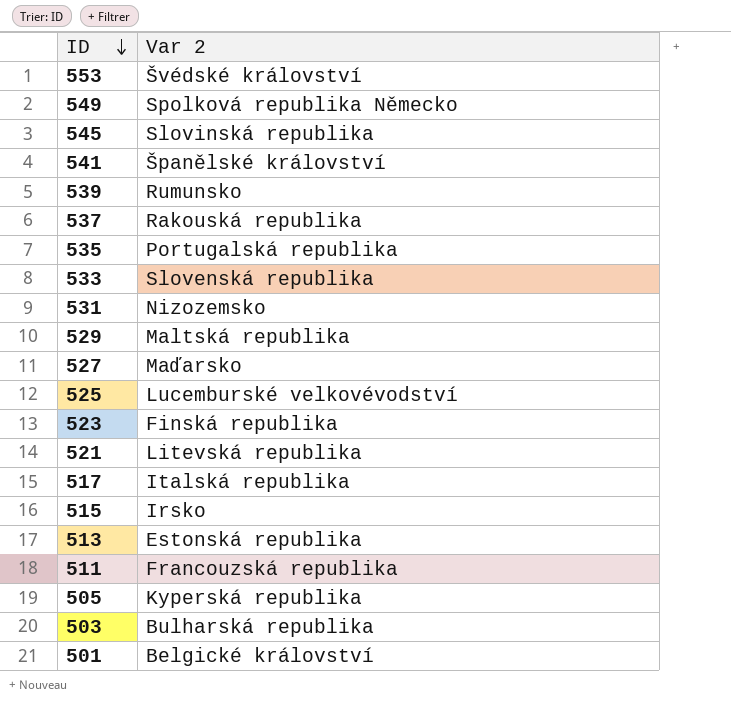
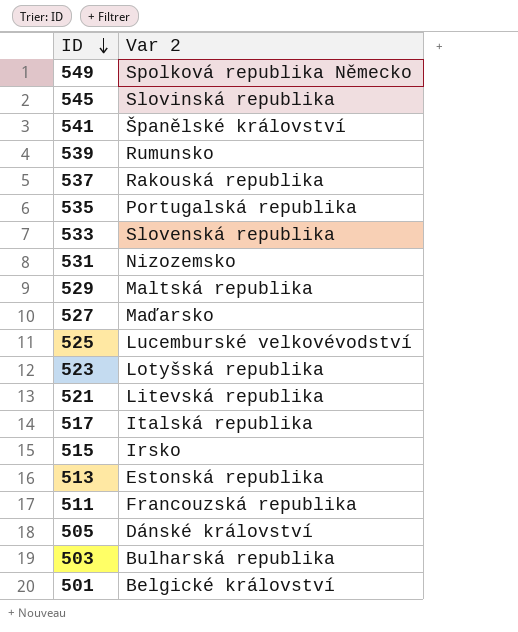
row 553: Švédské království -> none
523 | Var 2: Finská republika -> Lotyšská republika
505 | Var 2: Kyperská republika -> Dánské království

